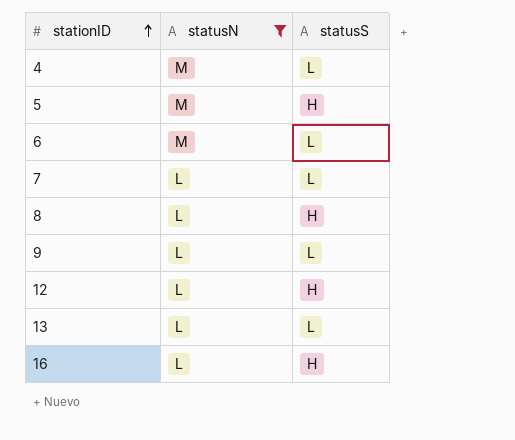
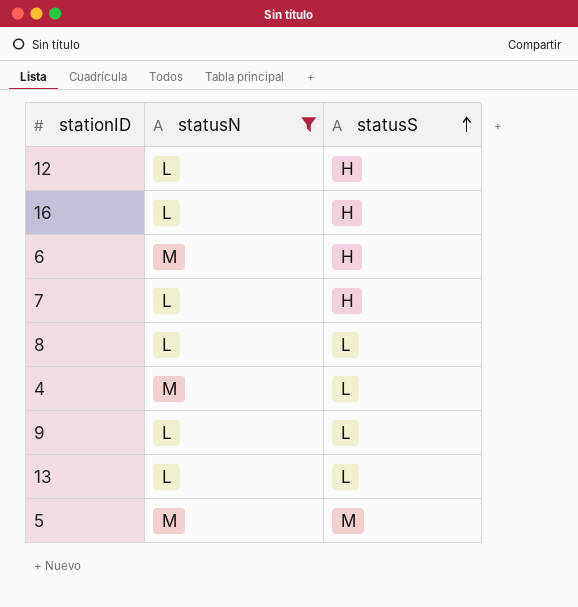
row order: stationID ascending -> statusS ascending
6 | statusS: L -> H
7 | statusS: L -> H
8 | statusS: H -> L
5 | statusS: H -> M

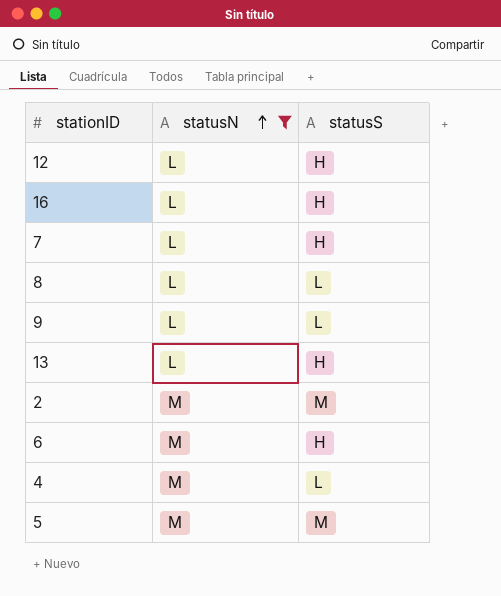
row order: statusS ascending -> statusN ascending
13 | statusS: L -> H
row 2: none -> M | M

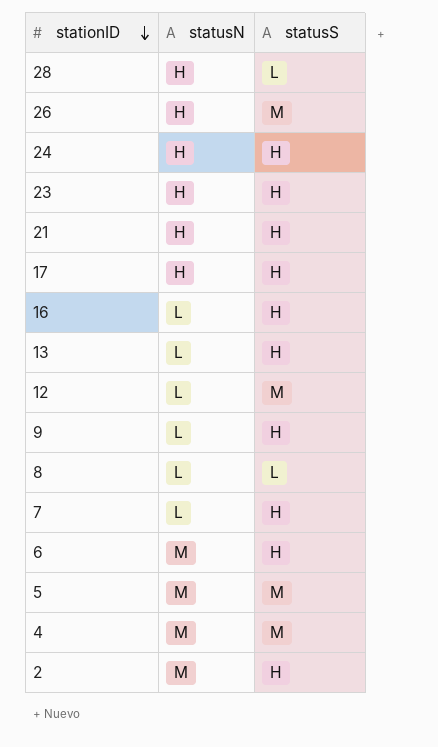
filter: statusN != H -> none
row order: statusN ascending -> stationID descending
12 | statusS: H -> M
9 | statusS: L -> H
4 | statusS: L -> M
2 | statusS: M -> H

